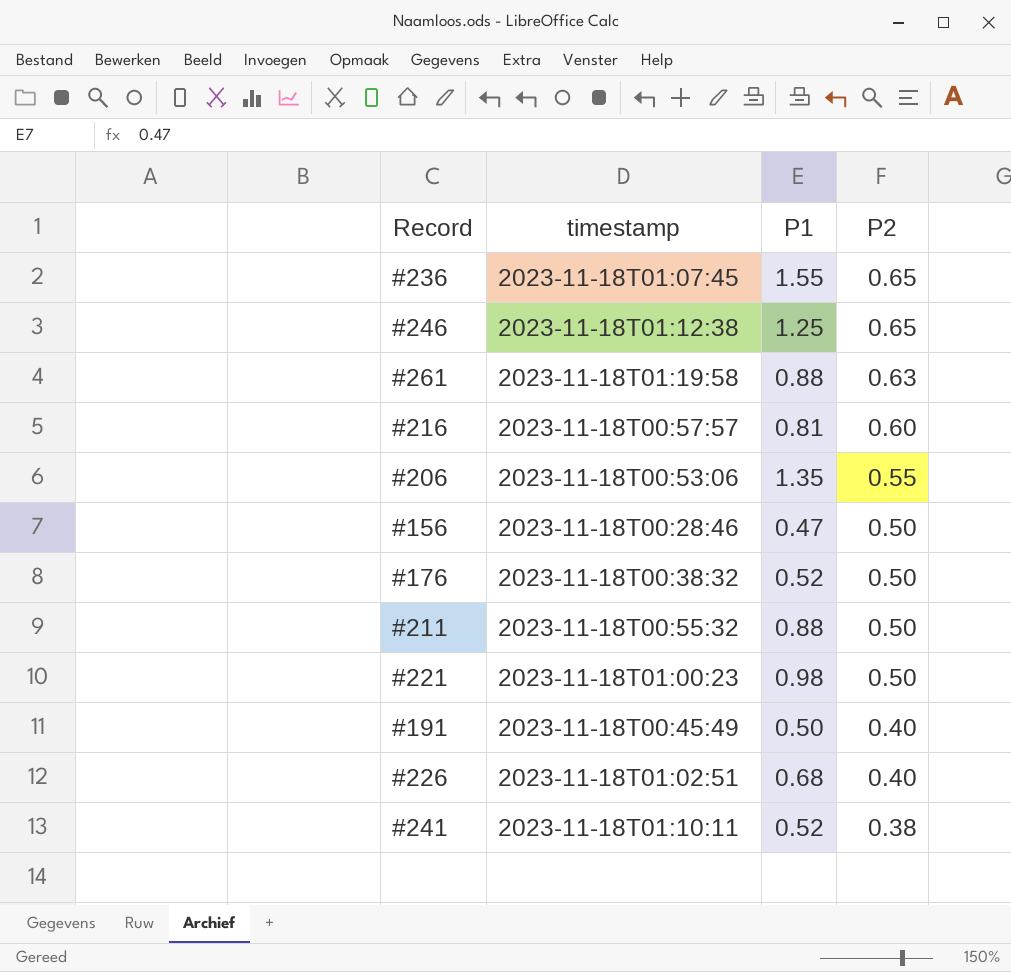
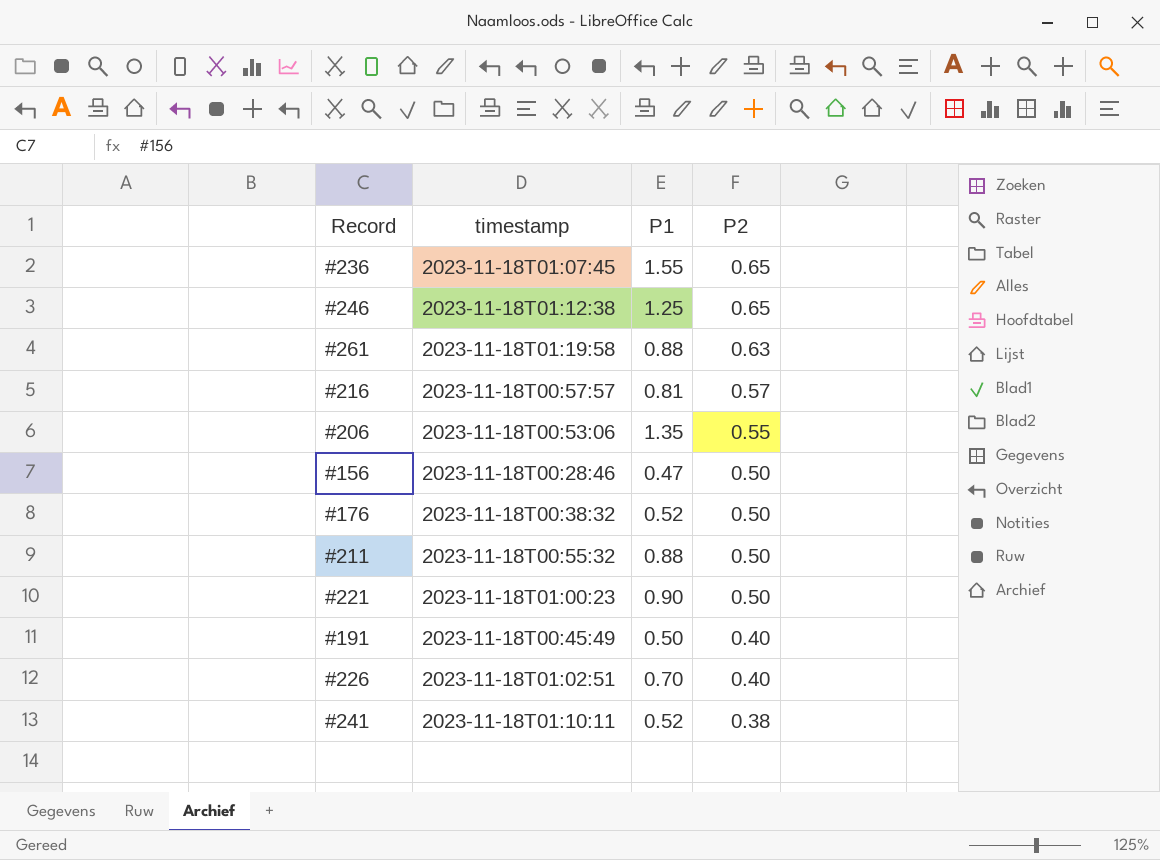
#216 | P2: 0.60 -> 0.57
#221 | P1: 0.98 -> 0.90
#226 | P1: 0.68 -> 0.70

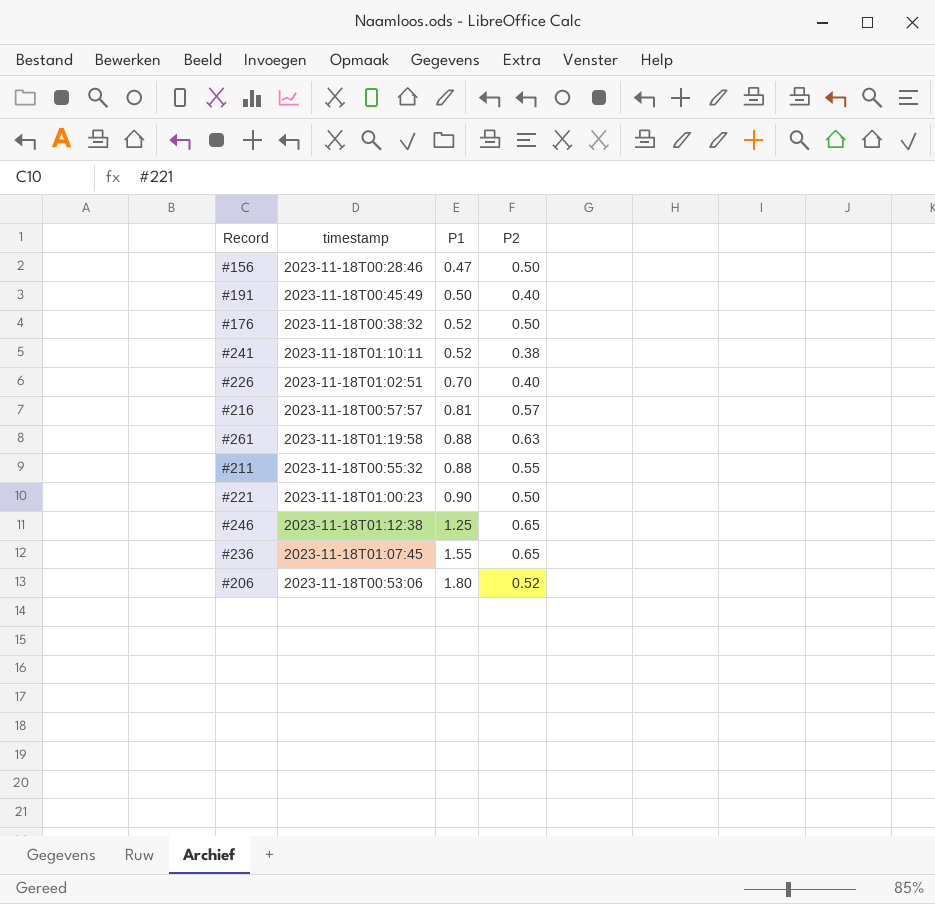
row order: P2 descending -> P1 ascending
#211 | P2: 0.50 -> 0.55
#206 | P1: 1.35 -> 1.80
#206 | P2: 0.55 -> 0.52

